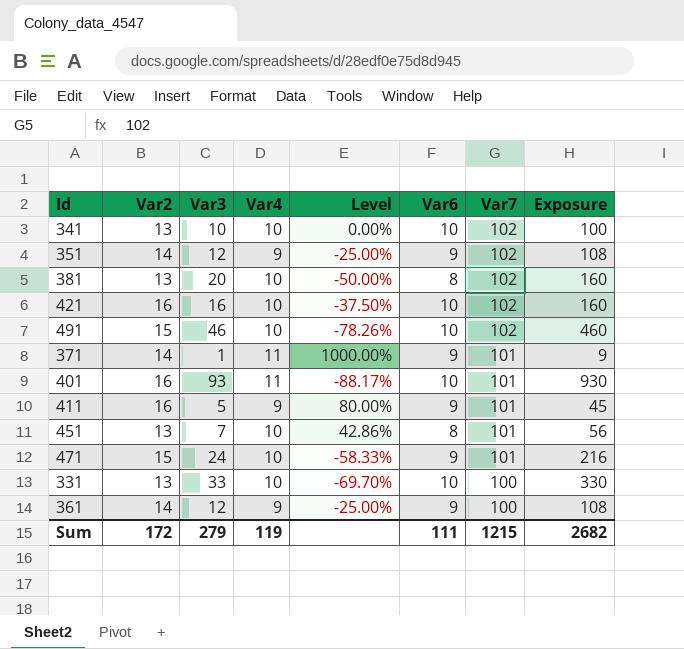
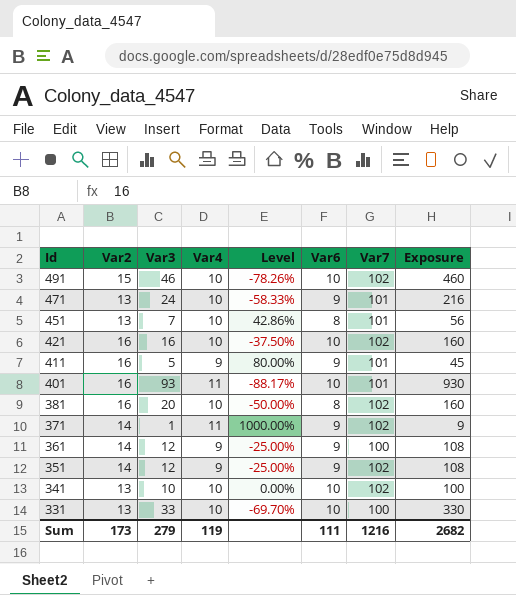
row order: Var7 descending -> Id descending
471 | Var2: 15 -> 13
381 | Var2: 13 -> 16
371 | Var7: 101 -> 102
Sum | Var2: 172 -> 173
Sum | Var7: 1215 -> 1216

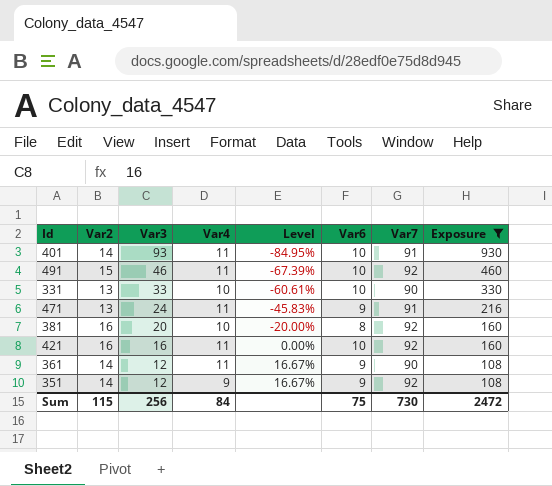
filter: none -> Exposure >= 108
row order: Id descending -> Var3 descending
column Level | formula: ([Var4] - [Var3]) / [Var3] -> ([Var2] - [Var3]) / [Var3]
401 | Var2: 16 -> 14
401 | Var7: 101 -> 91
491 | Var4: 10 -> 11
491 | Var7: 102 -> 92
331 | Var7: 100 -> 90
471 | Var4: 10 -> 11
471 | Var7: 101 -> 91
381 | Var7: 102 -> 92
421 | Var4: 10 -> 11
421 | Var7: 102 -> 92
361 | Var4: 9 -> 11
361 | Var7: 100 -> 90
351 | Var7: 102 -> 92
Sum | Var2: 173 -> 115
Sum | Var3: 279 -> 256
Sum | Var4: 119 -> 84
Sum | Var6: 111 -> 75
Sum | Var7: 1216 -> 730
Sum | Exposure: 2682 -> 2472

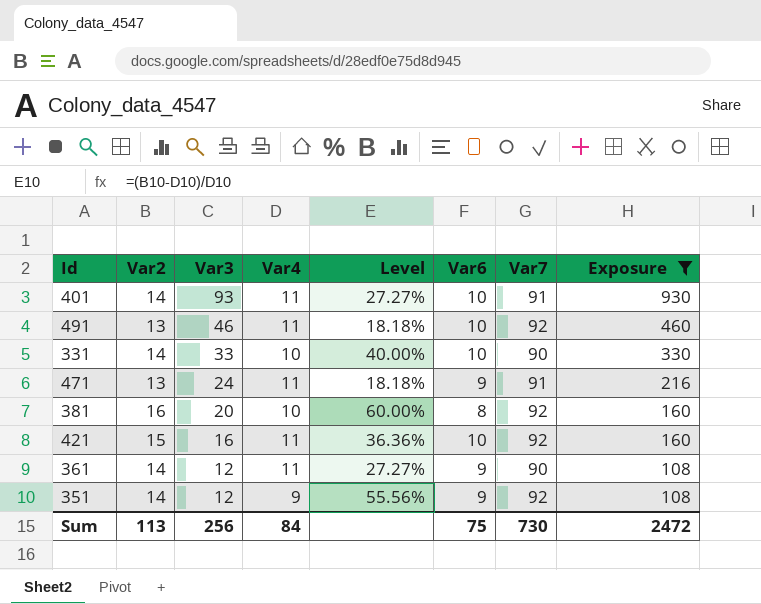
column Level | formula: ([Var2] - [Var3]) / [Var3] -> ([Var2] - [Var4]) / [Var4]
491 | Var2: 15 -> 13
331 | Var2: 13 -> 14
421 | Var2: 16 -> 15
Sum | Var2: 115 -> 113

